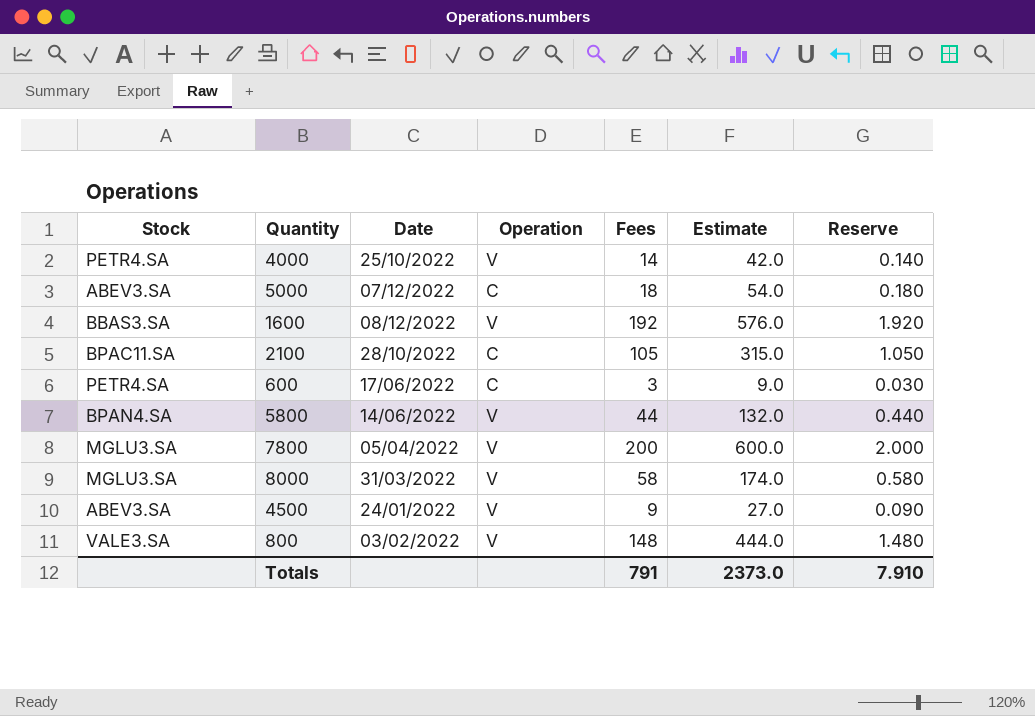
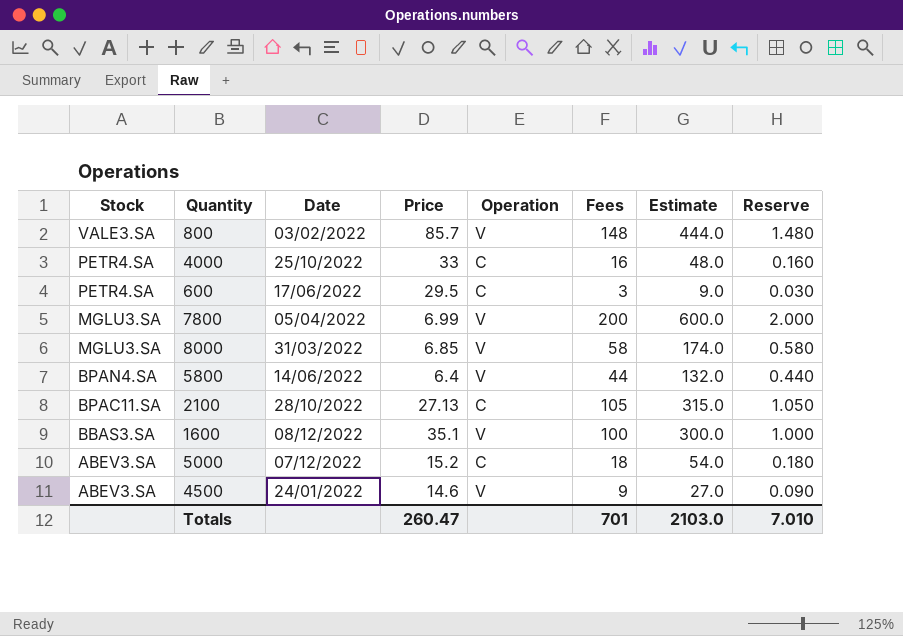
row order: none -> Stock descending
column Price | position: none -> 4
4000 | Operation: V -> C
4000 | Fees: 14 -> 16
4000 | Estimate: 42.0 -> 48.0
4000 | Reserve: 0.140 -> 0.160
1600 | Fees: 192 -> 100
1600 | Estimate: 576.0 -> 300.0
1600 | Reserve: 1.920 -> 1.000
Totals | Fees: 791 -> 701
Totals | Estimate: 2373.0 -> 2103.0
Totals | Reserve: 7.910 -> 7.010

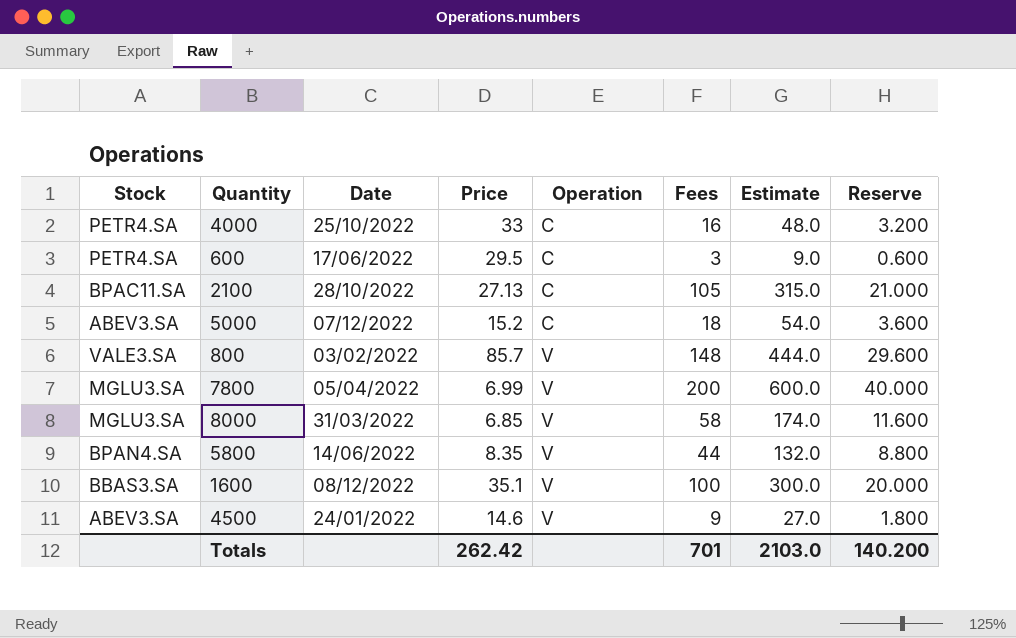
row order: Stock descending -> Operation ascending
column Reserve | formula: [Fees] * 0.01 -> [Fees] * 0.2
5800 | Price: 6.4 -> 8.35
Totals | Price: 260.47 -> 262.42
Totals | Reserve: 7.010 -> 140.200

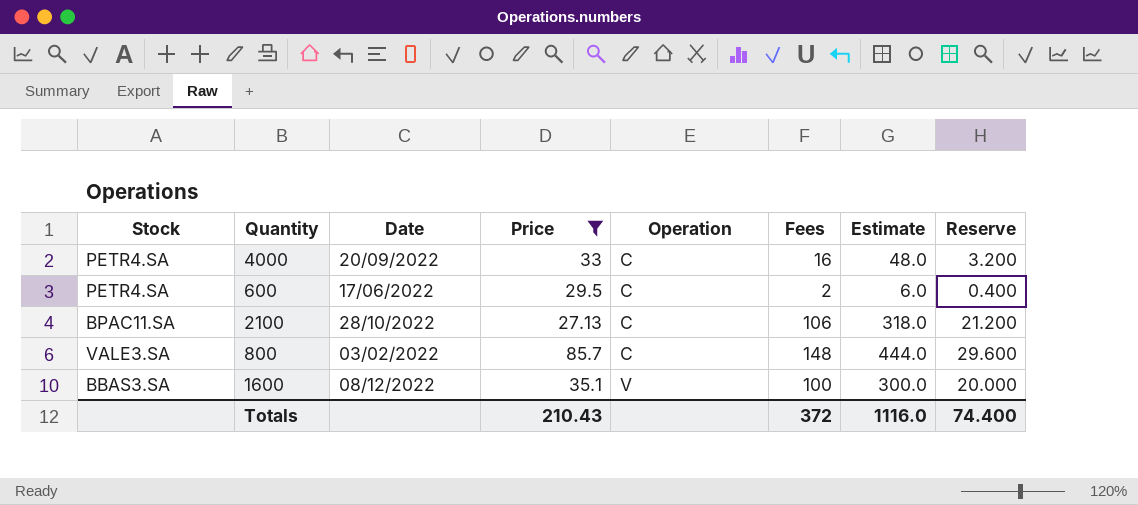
filter: none -> Price >= 27.13
4000 | Date: 25/10/2022 -> 20/09/2022
600 | Fees: 3 -> 2
600 | Estimate: 9.0 -> 6.0
600 | Reserve: 0.600 -> 0.400
2100 | Fees: 105 -> 106
2100 | Estimate: 315.0 -> 318.0
2100 | Reserve: 21.000 -> 21.200
800 | Operation: V -> C
Totals | Price: 262.42 -> 210.43
Totals | Fees: 701 -> 372
Totals | Estimate: 2103.0 -> 1116.0
Totals | Reserve: 140.200 -> 74.400

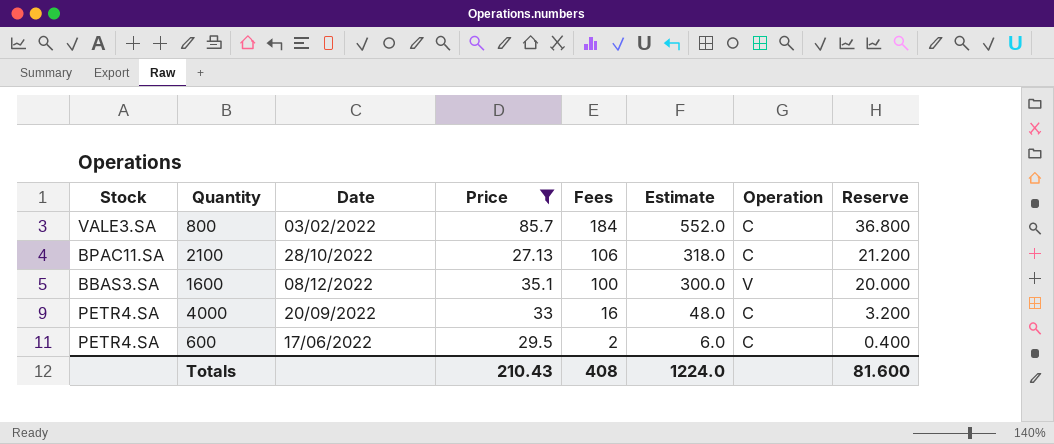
row order: Operation ascending -> Fees descending
column Operation | position: 5 -> 7
800 | Fees: 148 -> 184
800 | Estimate: 444.0 -> 552.0
800 | Reserve: 29.600 -> 36.800
Totals | Fees: 372 -> 408
Totals | Estimate: 1116.0 -> 1224.0
Totals | Reserve: 74.400 -> 81.600

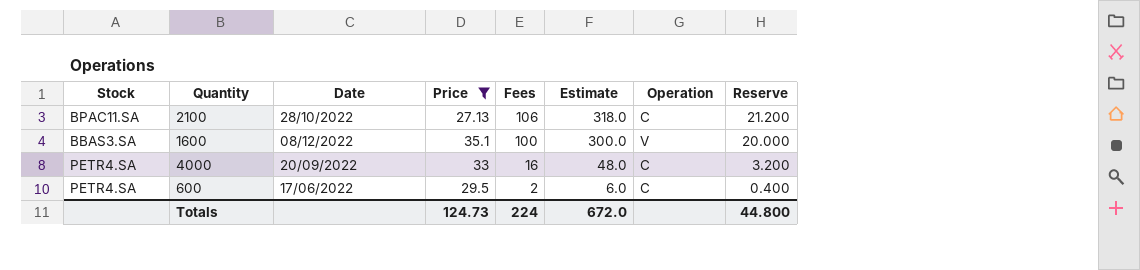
row 800: VALE3.SA | 03/02/2022 | 85.7 | 184 | 552.0 | C | 36.800 -> none
Totals | Price: 210.43 -> 124.73
Totals | Fees: 408 -> 224
Totals | Estimate: 1224.0 -> 672.0
Totals | Reserve: 81.600 -> 44.800

